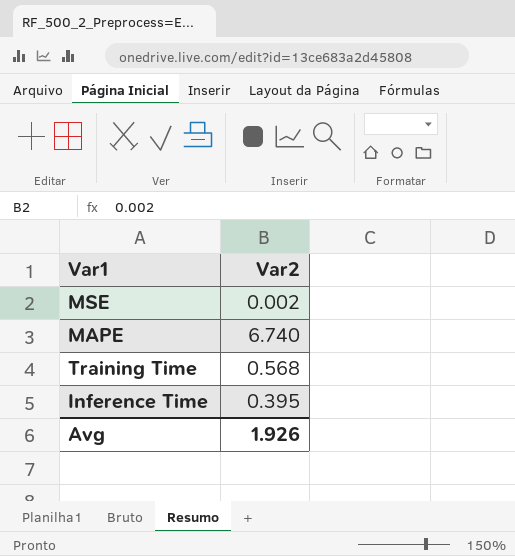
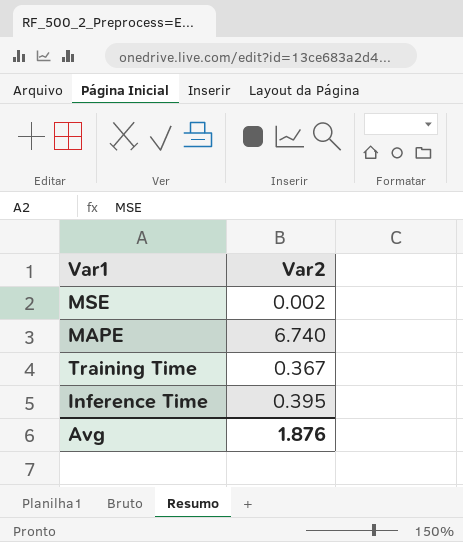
Training Time | Var2: 0.568 -> 0.367
Avg | Var2: 1.926 -> 1.876

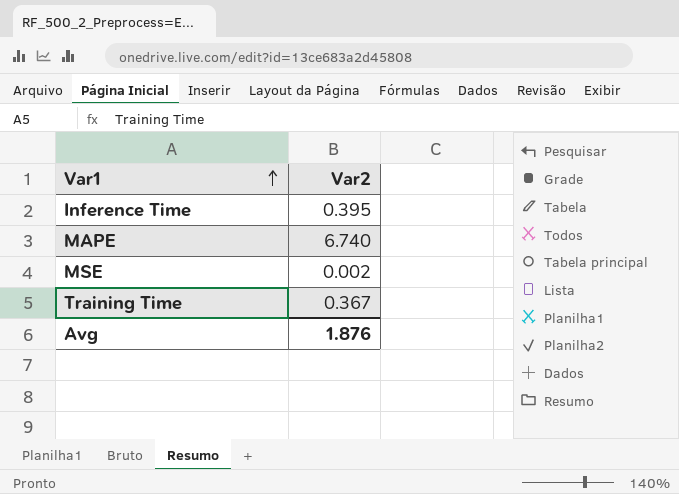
row order: none -> Var1 ascending

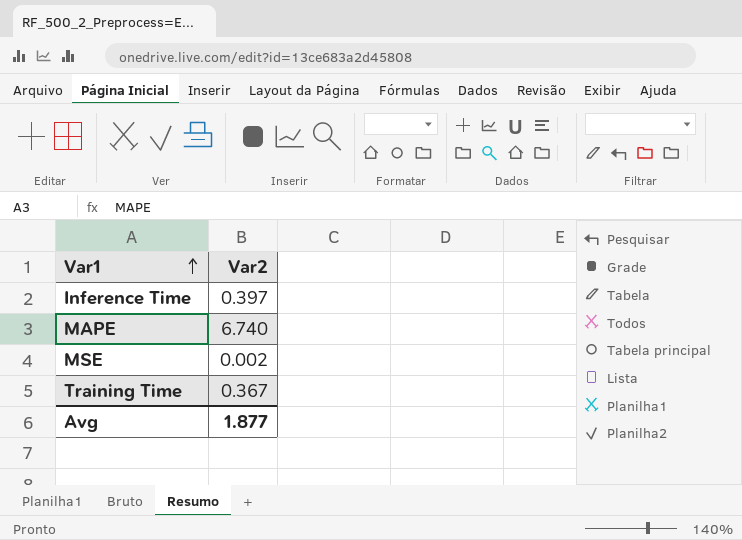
Inference Time | Var2: 0.395 -> 0.397
Avg | Var2: 1.876 -> 1.877

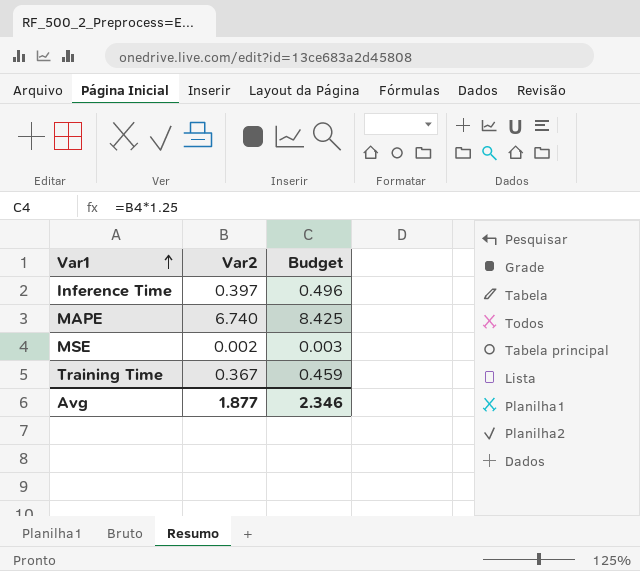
column Budget | formula: none -> [Var2] * 1.25

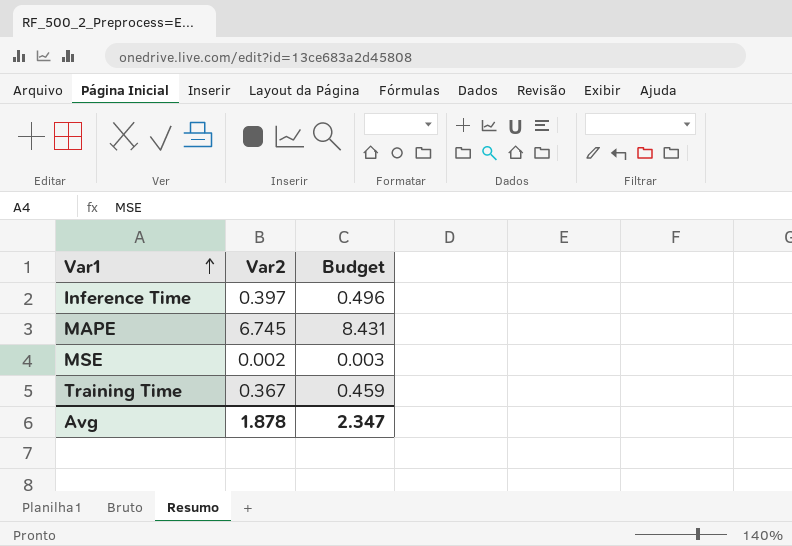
MAPE | Var2: 6.740 -> 6.745
MAPE | Budget: 8.425 -> 8.431
Avg | Var2: 1.877 -> 1.878
Avg | Budget: 2.346 -> 2.347

